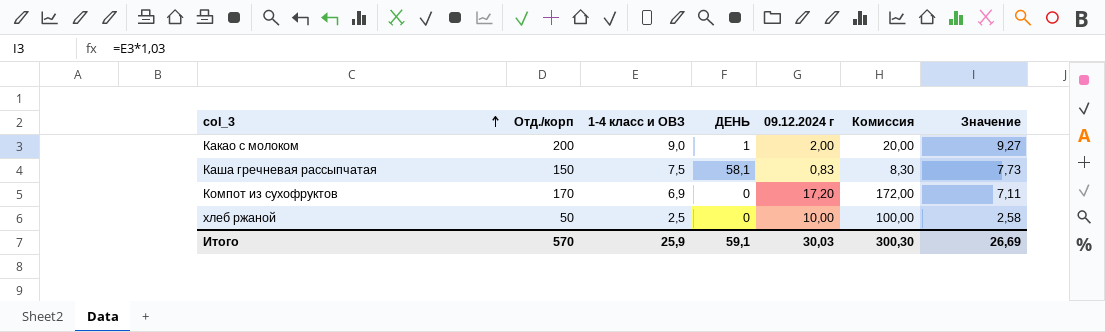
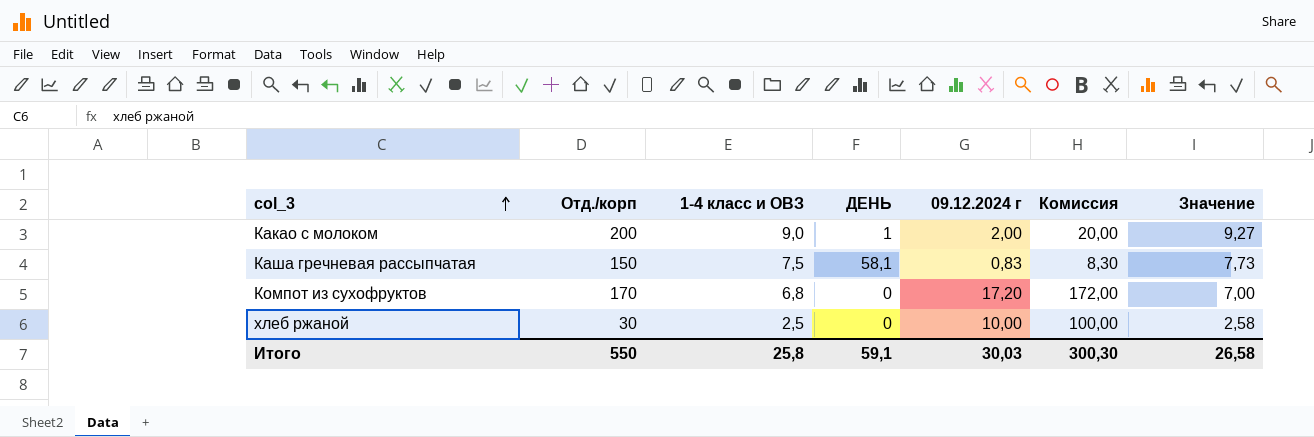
Компот из сухофруктов | 1-4 класс и ОВЗ: 6,9 -> 6,8
Компот из сухофруктов | Значение: 7,11 -> 7,00
хлеб ржаной | Отд./корп: 50 -> 30
Итого | Отд./корп: 570 -> 550
Итого | 1-4 класс и ОВЗ: 25,9 -> 25,8
Итого | Значение: 26,69 -> 26,58

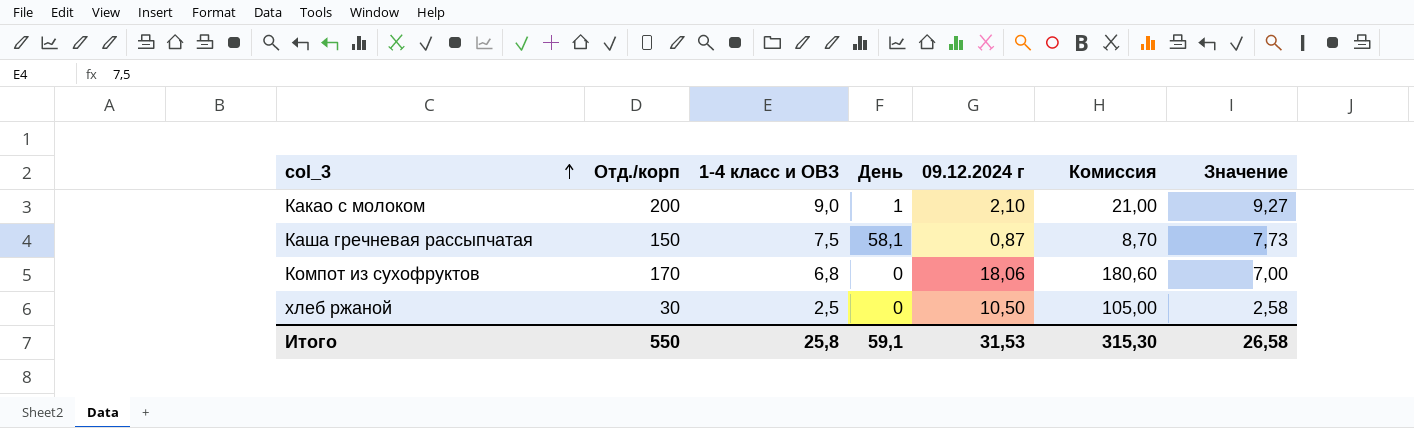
column name: ДЕНЬ -> День
Какао с молоком | 09.12.2024 г: 2,00 -> 2,10
Какао с молоком | Комиссия: 20,00 -> 21,00
Каша гречневая рассыпчатая | 09.12.2024 г: 0,83 -> 0,87
Каша гречневая рассыпчатая | Комиссия: 8,30 -> 8,70
Компот из сухофруктов | 09.12.2024 г: 17,20 -> 18,06
Компот из сухофруктов | Комиссия: 172,00 -> 180,60
хлеб ржаной | 09.12.2024 г: 10,00 -> 10,50
хлеб ржаной | Комиссия: 100,00 -> 105,00
Итого | 09.12.2024 г: 30,03 -> 31,53
Итого | Комиссия: 300,30 -> 315,30

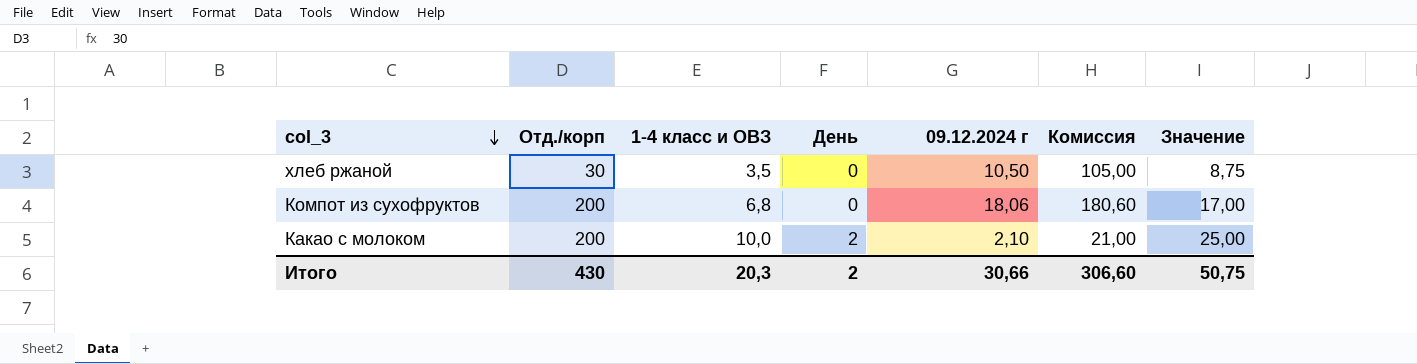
row order: col_3 ascending -> col_3 descending
column Значение | formula: [1-4 класс и ОВЗ] * 1,03 -> [1-4 класс и ОВЗ] * 2,5
row Каша гречневая рассыпчатая: 150 | 7,5 | 58,1 | 0,87 | 8,70 | 7,73 -> none
хлеб ржаной | 1-4 класс и ОВЗ: 2,5 -> 3,5
Компот из сухофруктов | Отд./корп: 170 -> 200
Какао с молоком | 1-4 класс и ОВЗ: 9,0 -> 10,0
Какао с молоком | День: 1 -> 2
Итого | Отд./корп: 550 -> 430
Итого | 1-4 класс и ОВЗ: 25,8 -> 20,3
Итого | День: 59,1 -> 2
Итого | 09.12.2024 г: 31,53 -> 30,66
Итого | Комиссия: 315,30 -> 306,60
Итого | Значение: 26,58 -> 50,75

